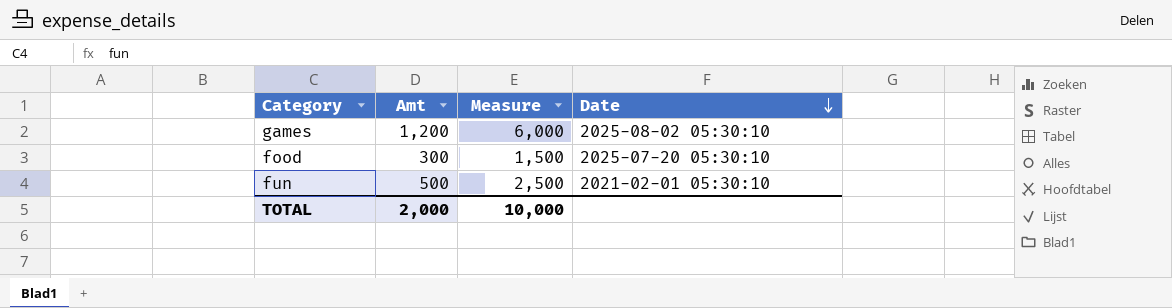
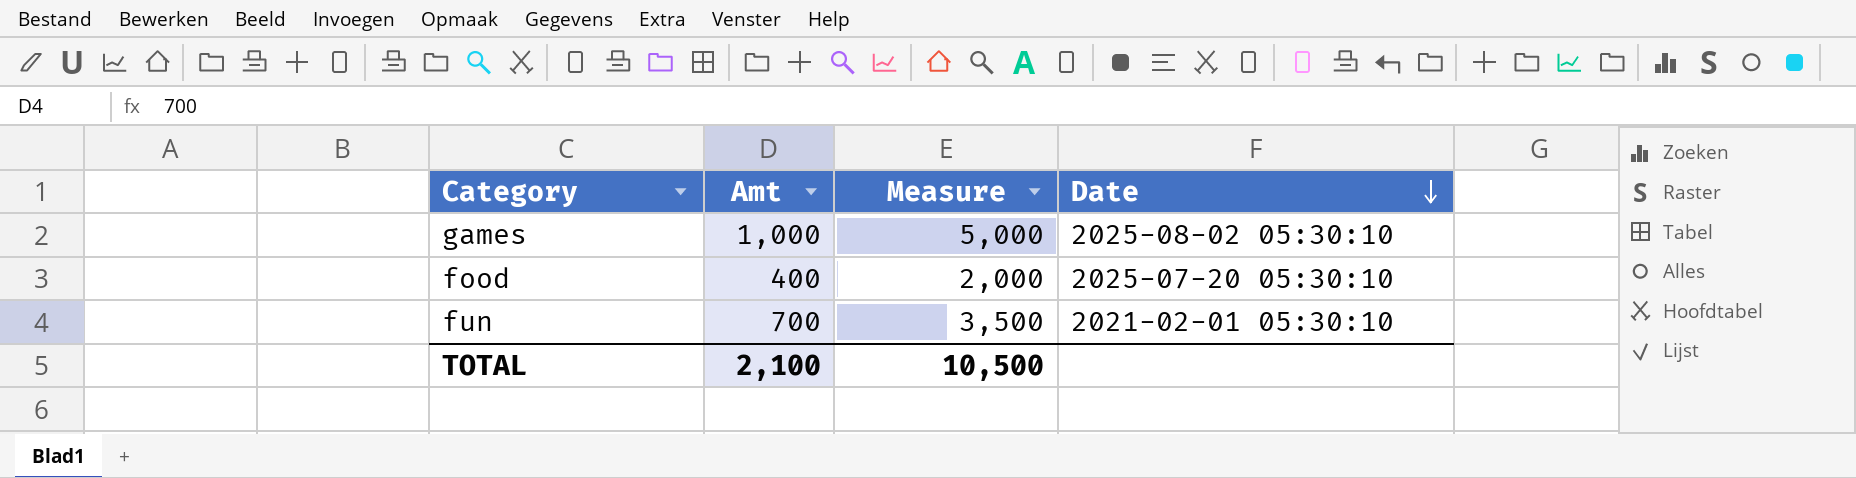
games | Amt: 1,200 -> 1,000
games | Measure: 6,000 -> 5,000
food | Amt: 300 -> 400
food | Measure: 1,500 -> 2,000
fun | Amt: 500 -> 700
fun | Measure: 2,500 -> 3,500
TOTAL | Amt: 2,000 -> 2,100
TOTAL | Measure: 10,000 -> 10,500

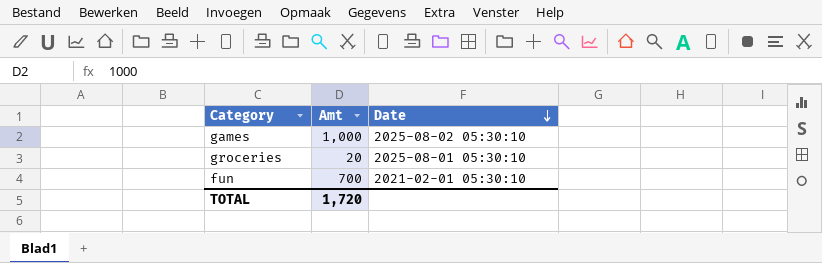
column Measure | formula: [Amt] * 5 -> none
row food: 400 | 2,000 | 2025-07-20 05:30:10 -> none
row groceries: none -> 20 | 2025-08-01 05:30:10
TOTAL | Amt: 2,100 -> 1,720

